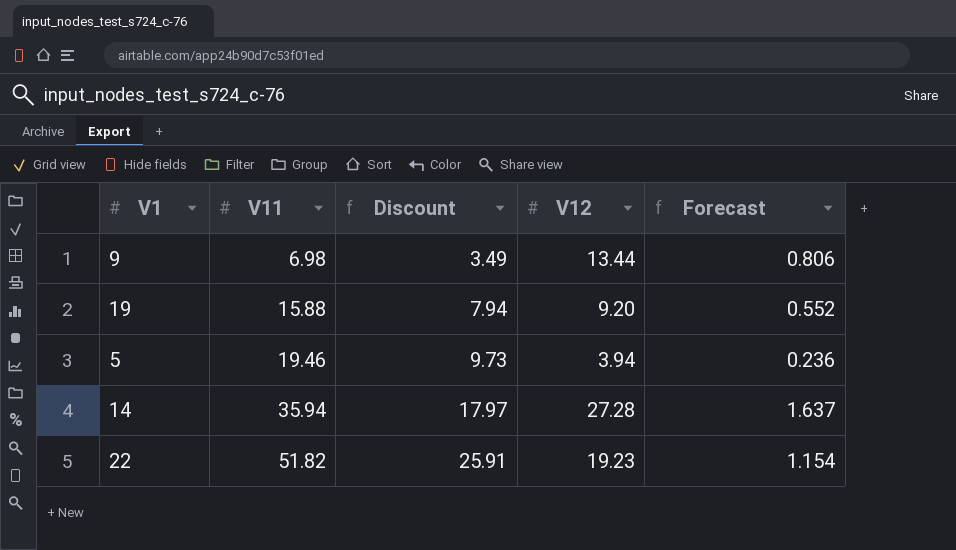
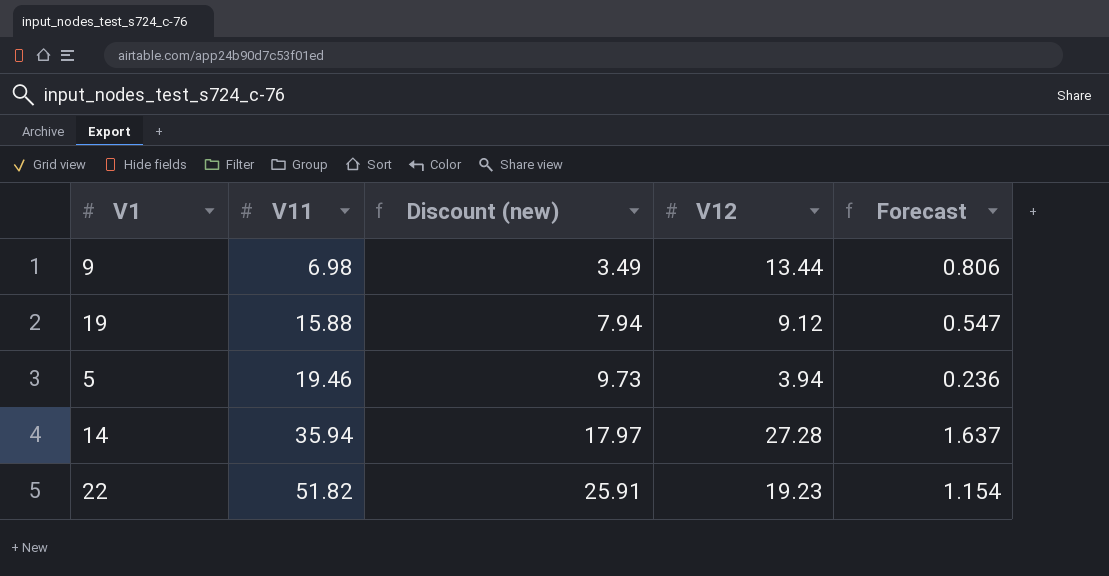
column name: Discount -> Discount (new)
19 | V12: 9.20 -> 9.12
19 | Forecast: 0.552 -> 0.547

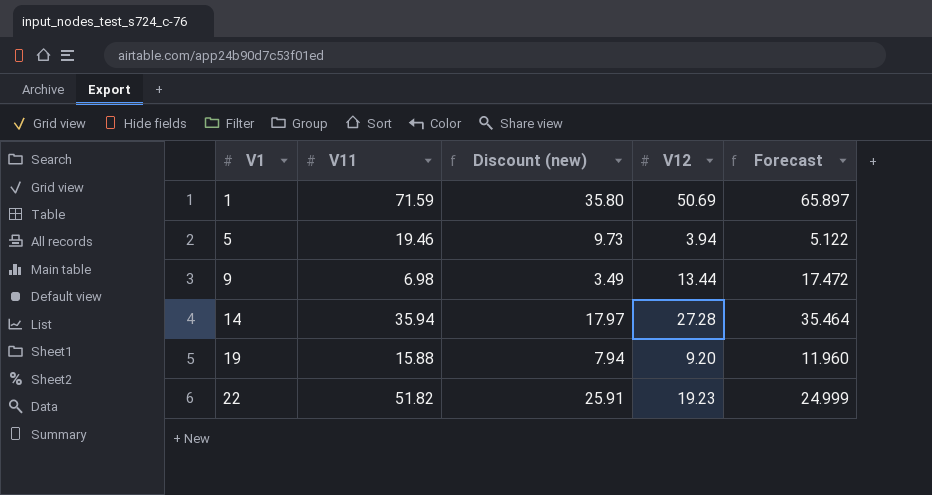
row order: V11 ascending -> V1 ascending
column Forecast | formula: [V12] * 0.06 -> [V12] * 1.3
row 1: none -> 71.59 | 35.80 | 50.69 | 65.897
19 | V12: 9.12 -> 9.20

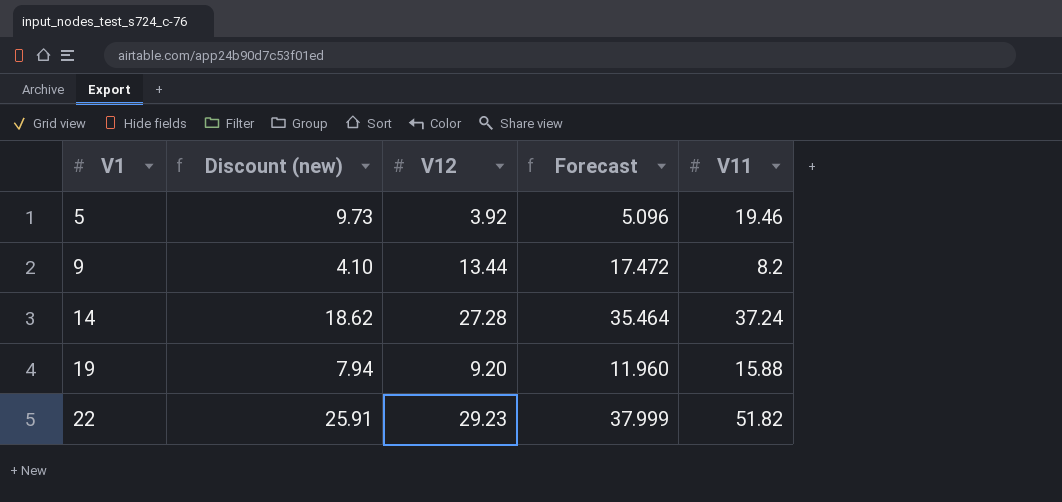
column V11 | position: 2 -> 5
row 1: 71.59 | 35.80 | 50.69 | 65.897 -> none
5 | V12: 3.94 -> 3.92
5 | Forecast: 5.122 -> 5.096
9 | Discount (new): 3.49 -> 4.10
9 | V11: 6.98 -> 8.2
14 | Discount (new): 17.97 -> 18.62
14 | V11: 35.94 -> 37.24
22 | V12: 19.23 -> 29.23
22 | Forecast: 24.999 -> 37.999

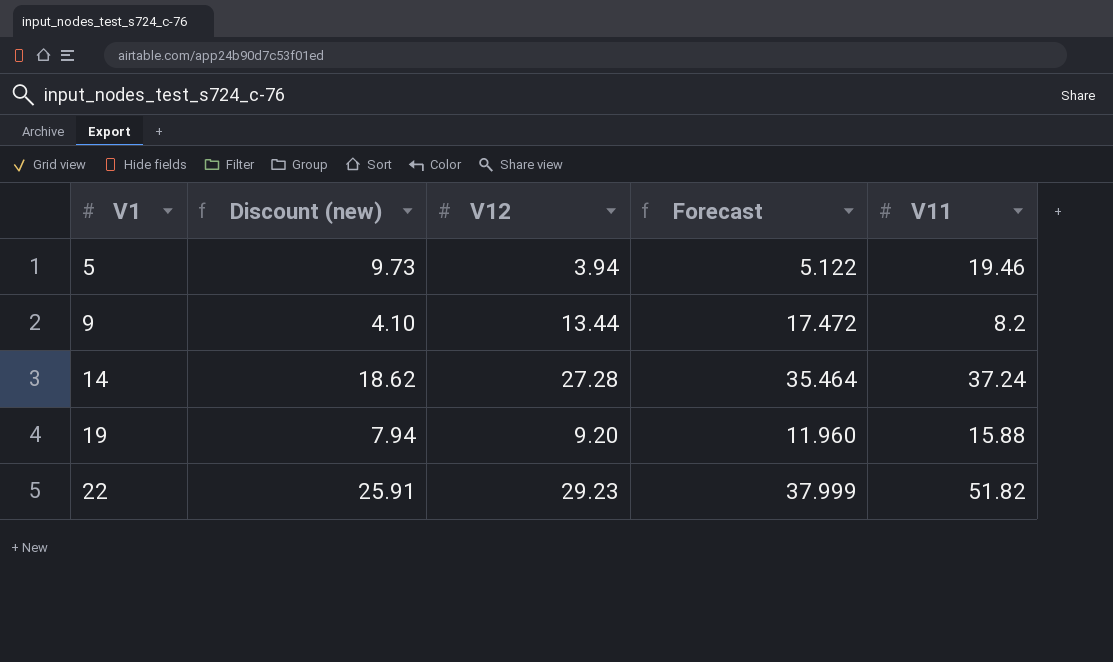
5 | V12: 3.92 -> 3.94
5 | Forecast: 5.096 -> 5.122

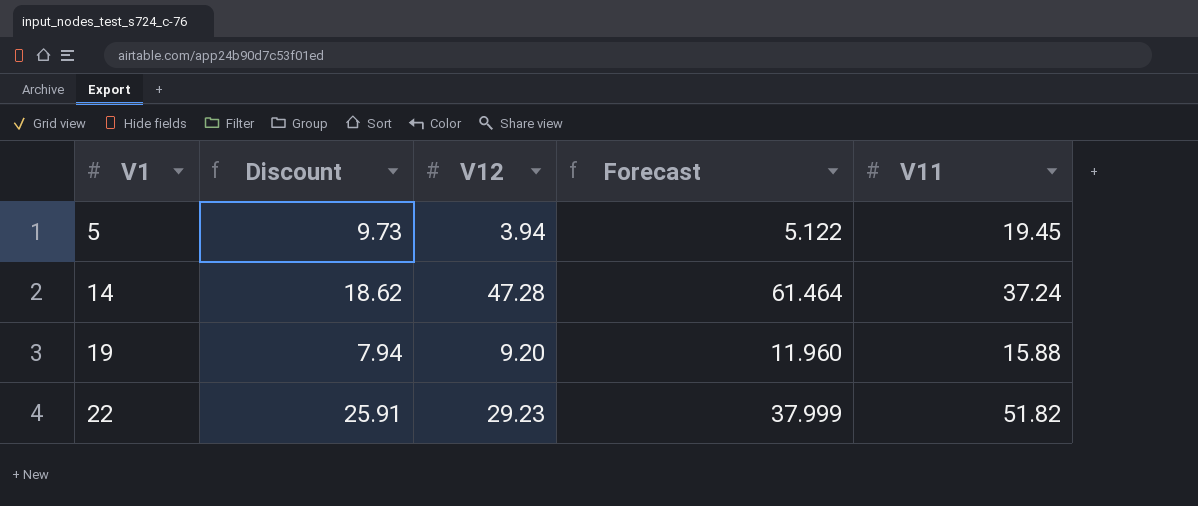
column name: Discount (new) -> Discount
row 9: 4.10 | 13.44 | 17.472 | 8.2 -> none
5 | V11: 19.46 -> 19.45
14 | V12: 27.28 -> 47.28
14 | Forecast: 35.464 -> 61.464

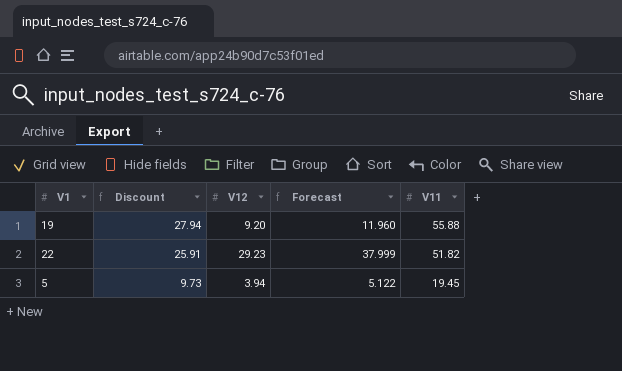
row order: V1 ascending -> Discount descending
row 14: 18.62 | 47.28 | 61.464 | 37.24 -> none
19 | Discount: 7.94 -> 27.94
19 | V11: 15.88 -> 55.88

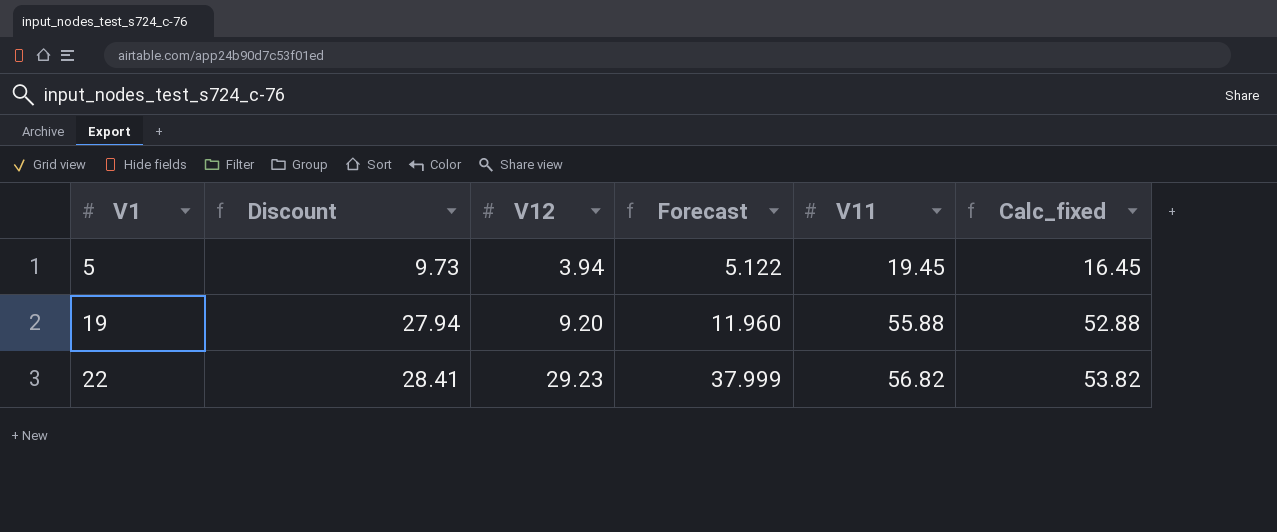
row order: Discount descending -> V1 ascending
column Calc_fixed | formula: none -> [V11] - 3
22 | Discount: 25.91 -> 28.41
22 | V11: 51.82 -> 56.82

